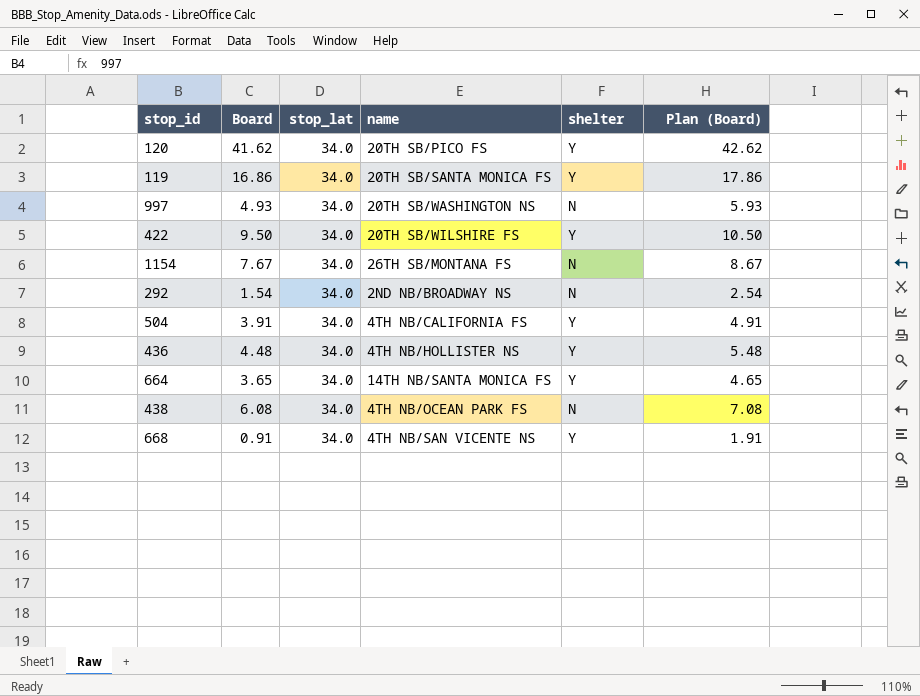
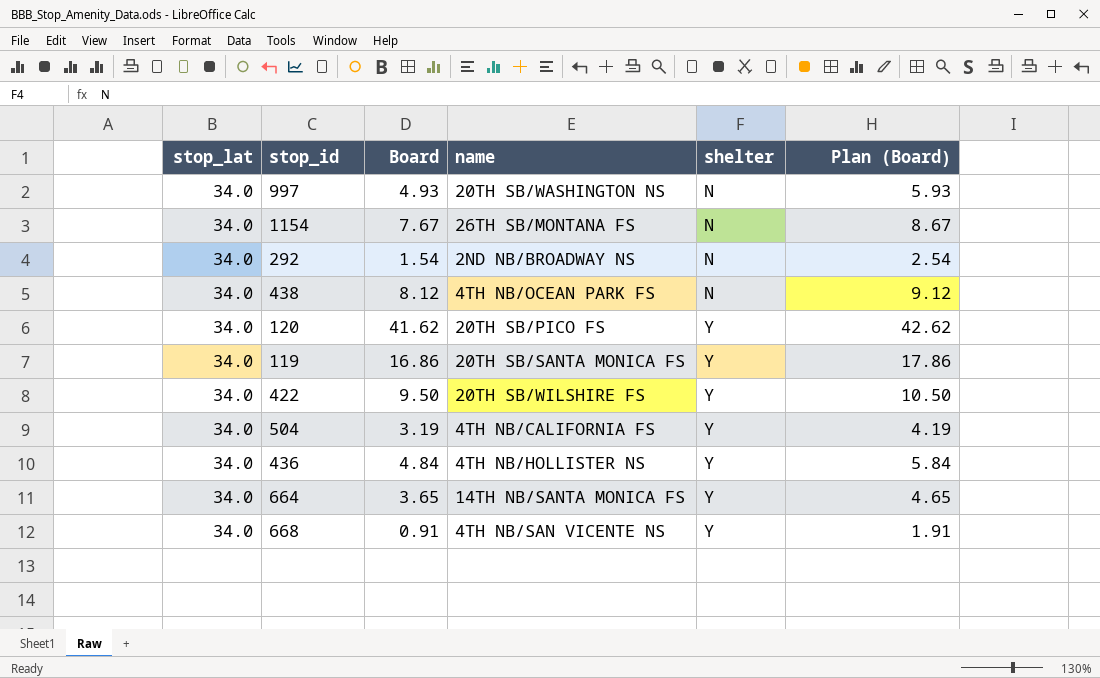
row order: none -> shelter ascending
column stop_lat | position: 3 -> 1
438 | Board: 6.08 -> 8.12
438 | Plan (Board): 7.08 -> 9.12
504 | Board: 3.91 -> 3.19
504 | Plan (Board): 4.91 -> 4.19
436 | Board: 4.48 -> 4.84
436 | Plan (Board): 5.48 -> 5.84

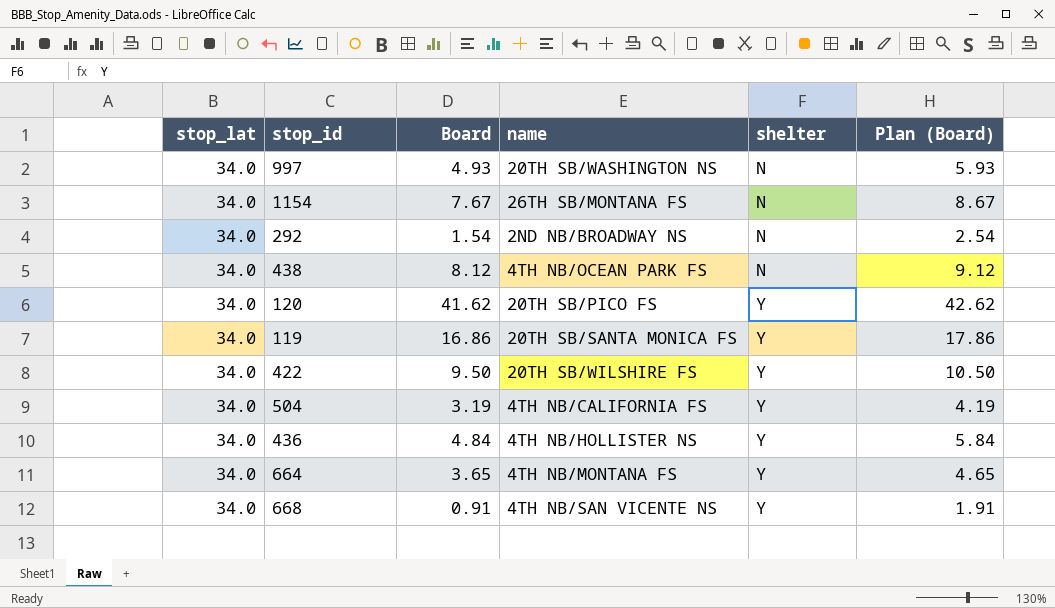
664 | name: 14TH NB/SANTA MONICA FS -> 4TH NB/MONTANA FS

